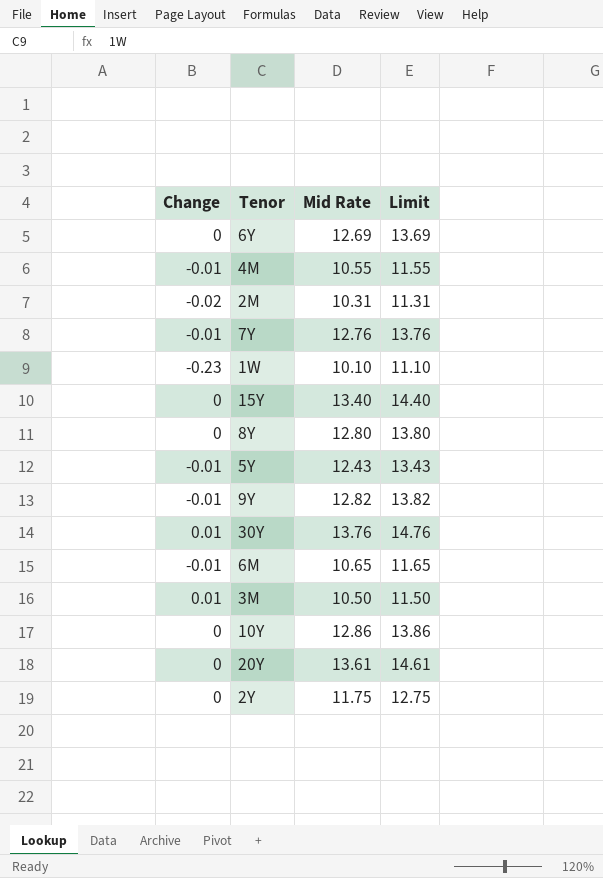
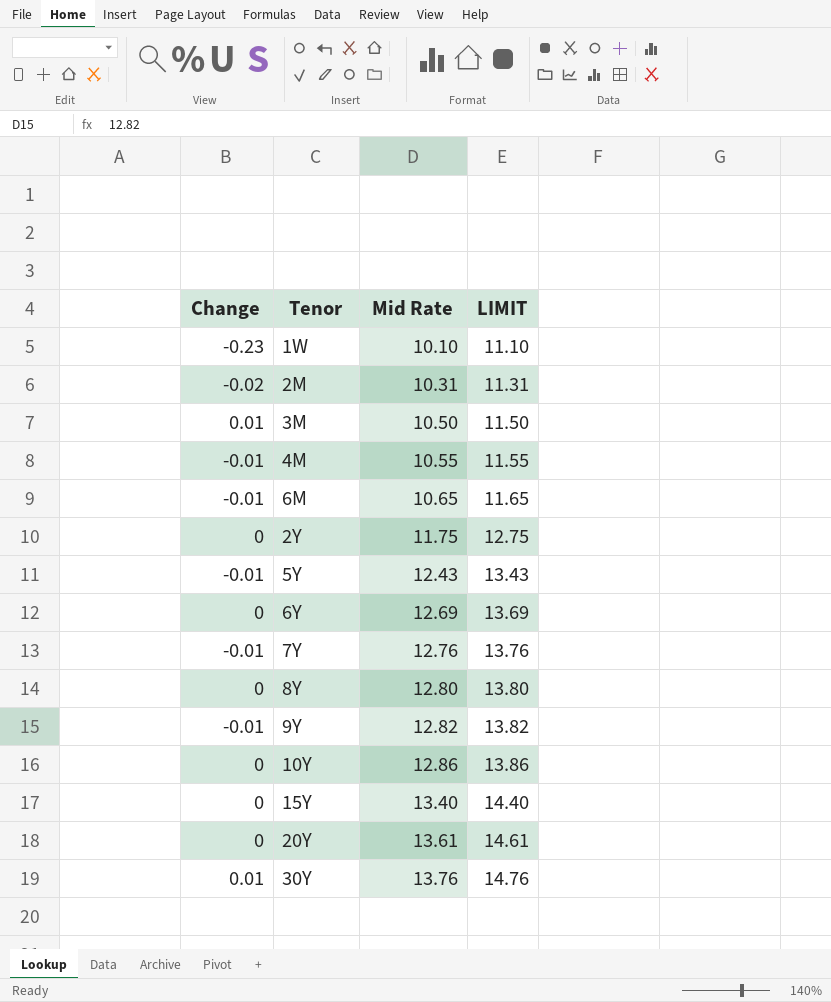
row order: none -> Mid Rate ascending
column name: Limit -> LIMIT

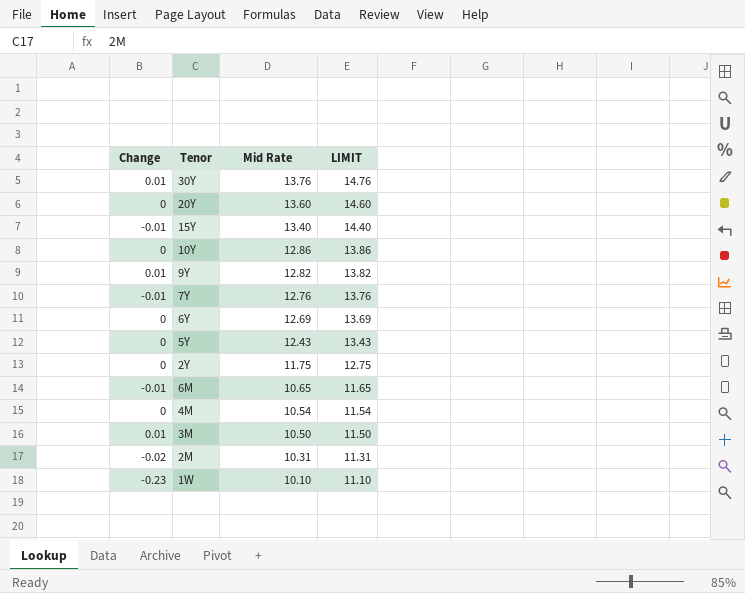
row order: Mid Rate ascending -> Mid Rate descending
row 8Y: 0 | 12.80 | 13.80 -> none
20Y | Mid Rate: 13.61 -> 13.60
20Y | LIMIT: 14.61 -> 14.60
15Y | Change: 0 -> -0.01
9Y | Change: -0.01 -> 0.01
5Y | Change: -0.01 -> 0
4M | Change: -0.01 -> 0
4M | Mid Rate: 10.55 -> 10.54
4M | LIMIT: 11.55 -> 11.54

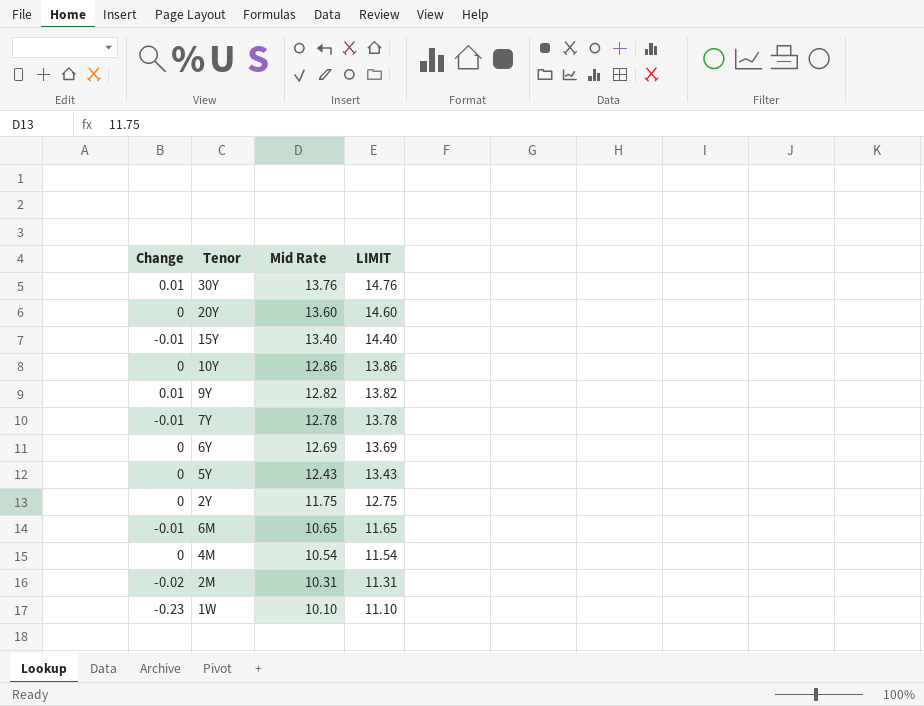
row 3M: 0.01 | 10.50 | 11.50 -> none
7Y | Mid Rate: 12.76 -> 12.78
7Y | LIMIT: 13.76 -> 13.78

